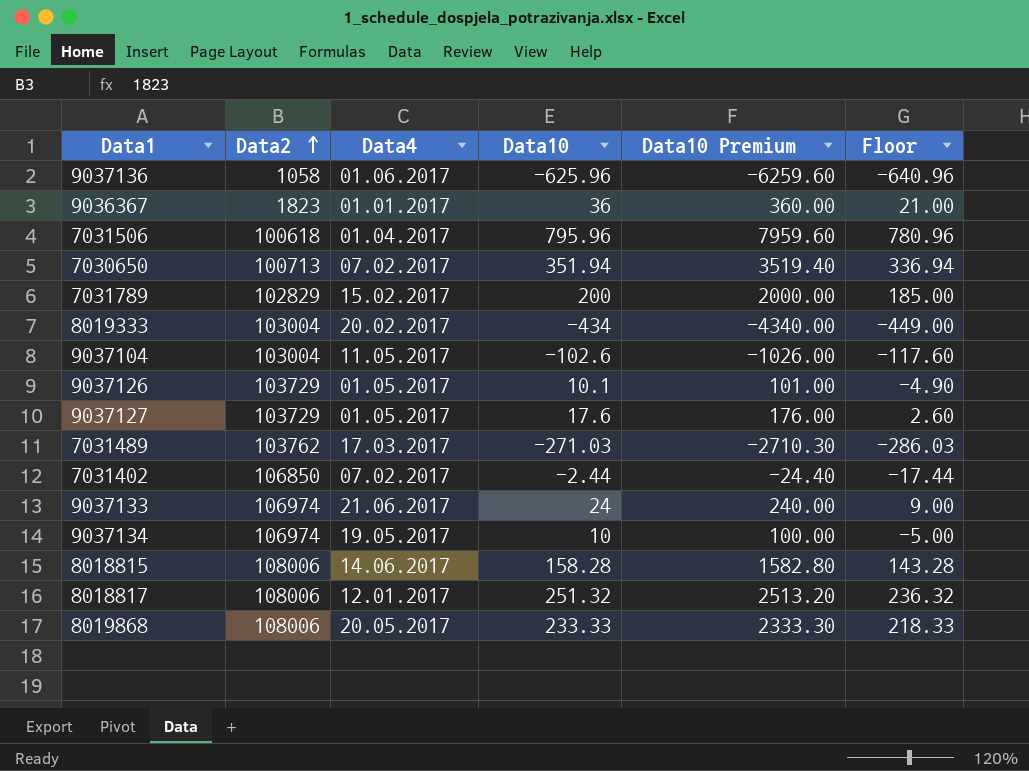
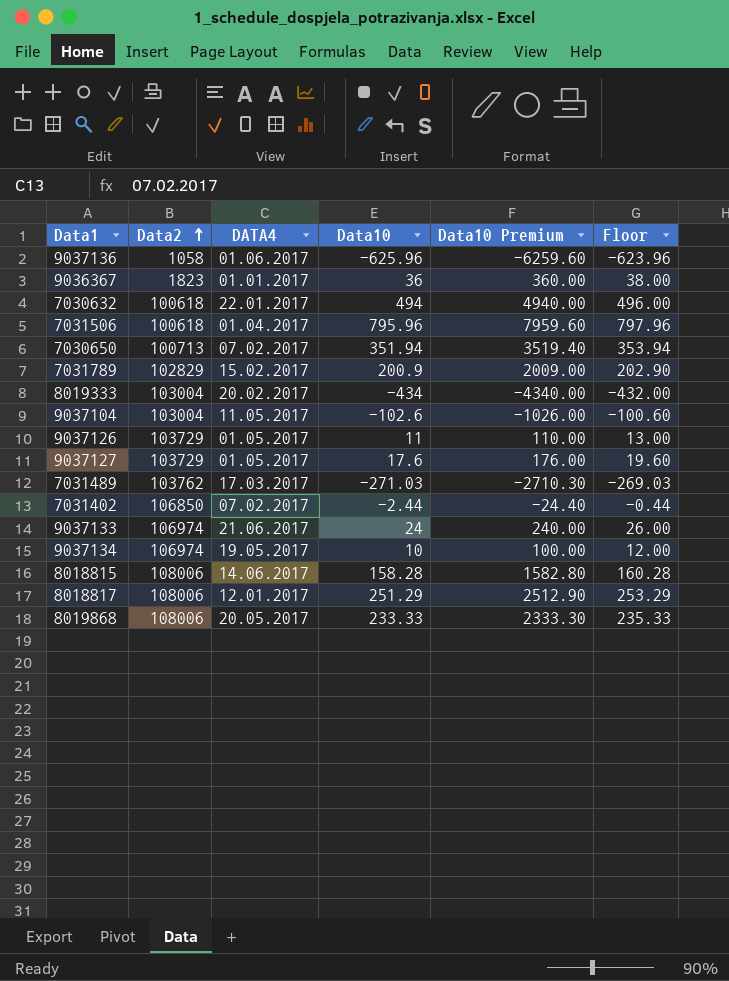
column name: Data4 -> DATA4
column Floor | formula: [Data10] - 15 -> [Data10] + 2
row 7030632: none -> 100618 | 22.01.2017 | 494 | 4940.00 | 496.00
7031789 | Data10: 200 -> 200.9
7031789 | Data10 Premium: 2000.00 -> 2009.00
9037126 | Data10: 10.1 -> 11
9037126 | Data10 Premium: 101.00 -> 110.00
8018817 | Data10: 251.32 -> 251.29
8018817 | Data10 Premium: 2513.20 -> 2512.90

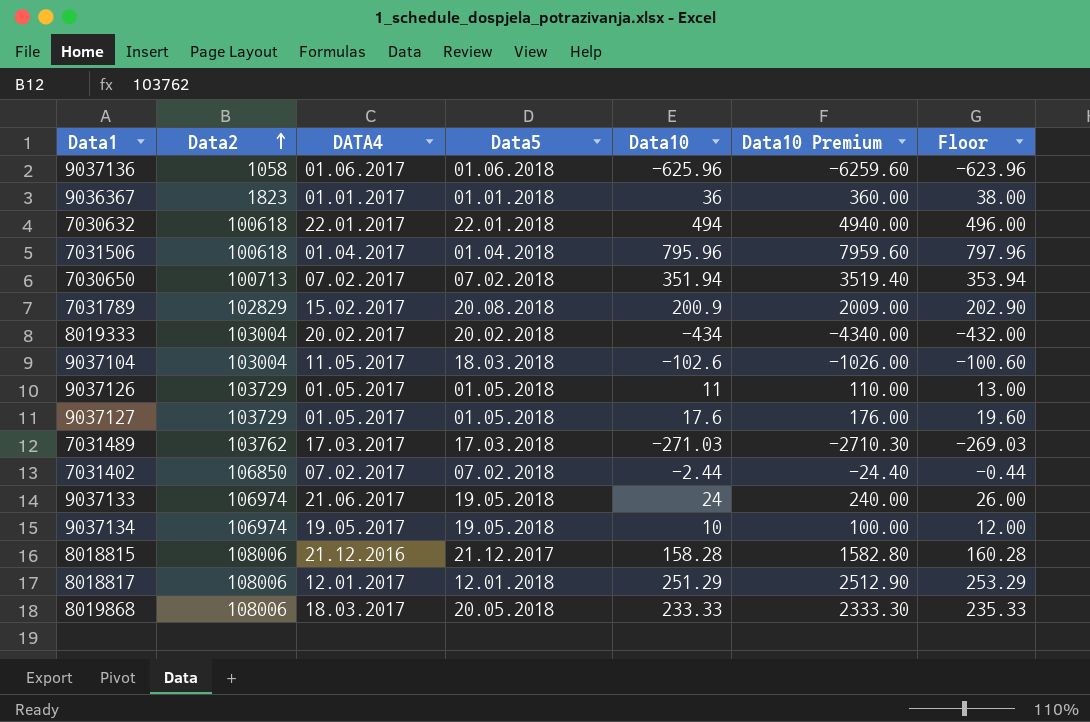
column Data5 | position: none -> 4
8018815 | DATA4: 14.06.2017 -> 21.12.2016
8019868 | DATA4: 20.05.2017 -> 18.03.2017

